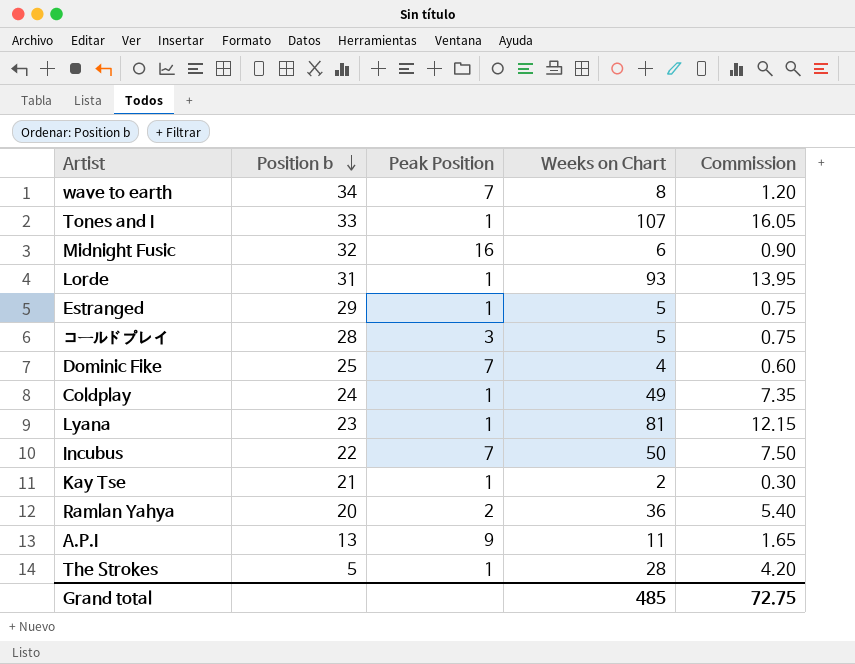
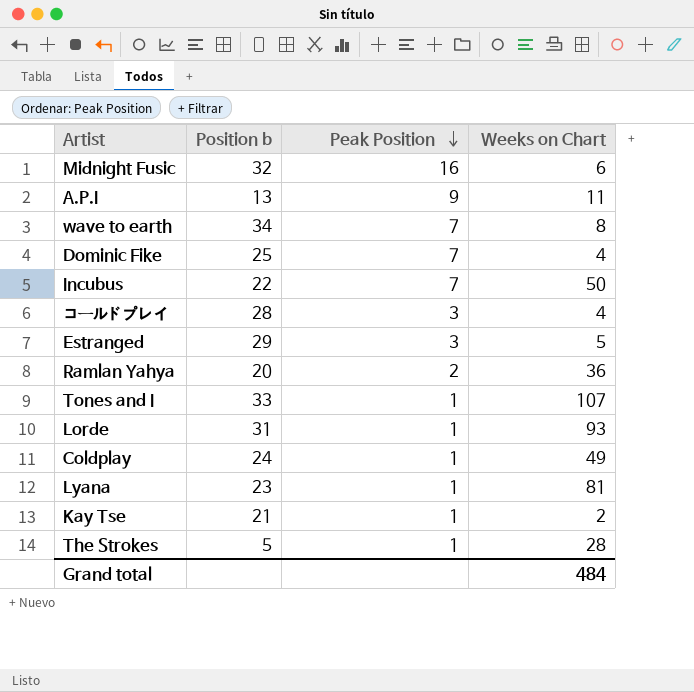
row order: Position b descending -> Peak Position descending
column Commission | formula: [Weeks on Chart] * 0.15 -> none
コールドプレイ | Weeks on Chart: 5 -> 4
Estranged | Peak Position: 1 -> 3
Grand total | Weeks on Chart: 485 -> 484

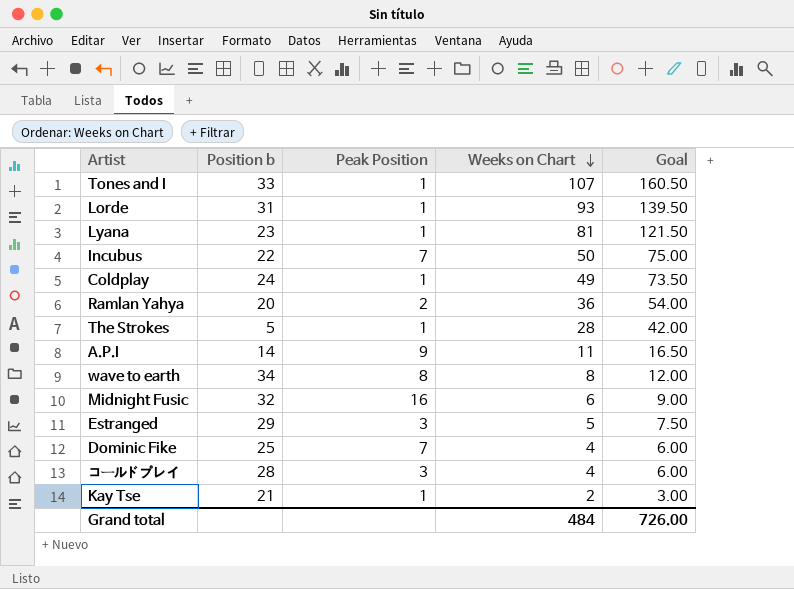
row order: Peak Position descending -> Weeks on Chart descending
column Goal | formula: none -> [Weeks on Chart] * 1.5
A.P.I | Position b: 13 -> 14
wave to earth | Peak Position: 7 -> 8

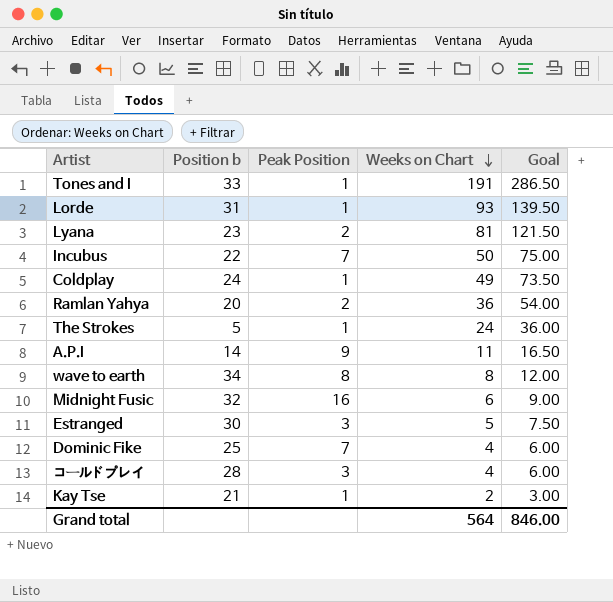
Tones and I | Weeks on Chart: 107 -> 191
Tones and I | Goal: 160.50 -> 286.50
Lyana | Peak Position: 1 -> 2
The Strokes | Weeks on Chart: 28 -> 24
The Strokes | Goal: 42.00 -> 36.00
Estranged | Position b: 29 -> 30
Grand total | Weeks on Chart: 484 -> 564
Grand total | Goal: 726.00 -> 846.00

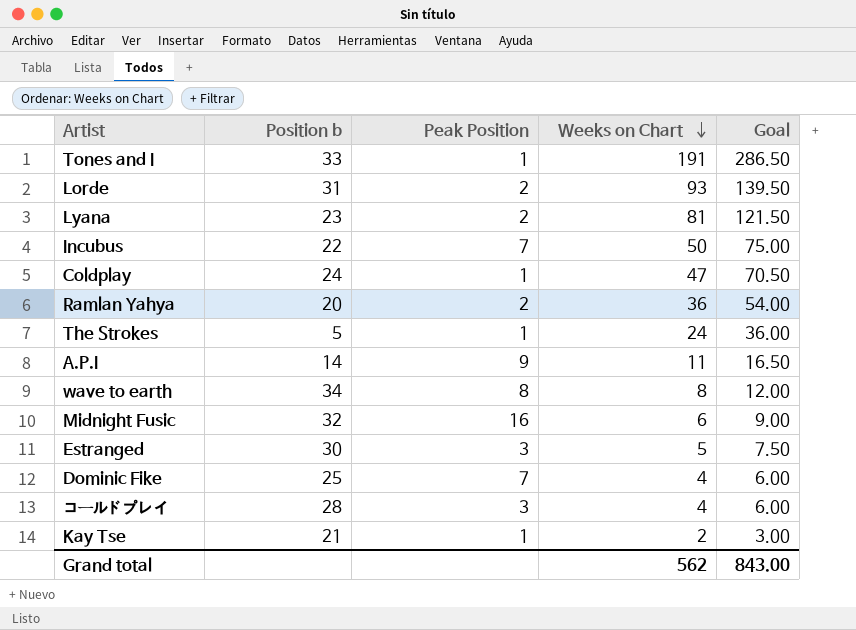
Lorde | Peak Position: 1 -> 2
Coldplay | Weeks on Chart: 49 -> 47
Coldplay | Goal: 73.50 -> 70.50
Grand total | Weeks on Chart: 564 -> 562
Grand total | Goal: 846.00 -> 843.00

